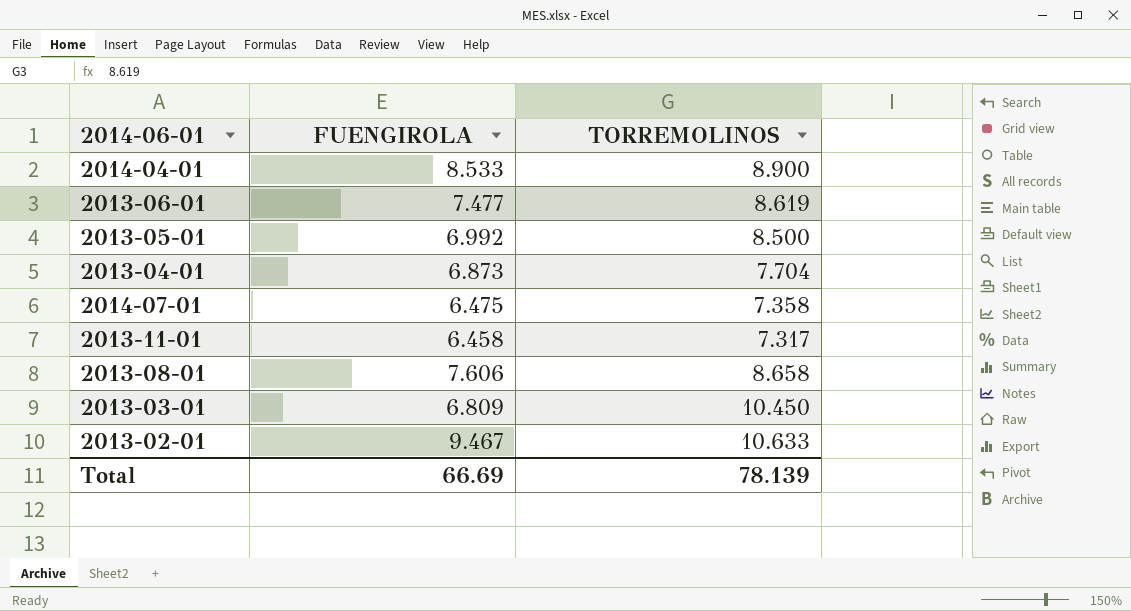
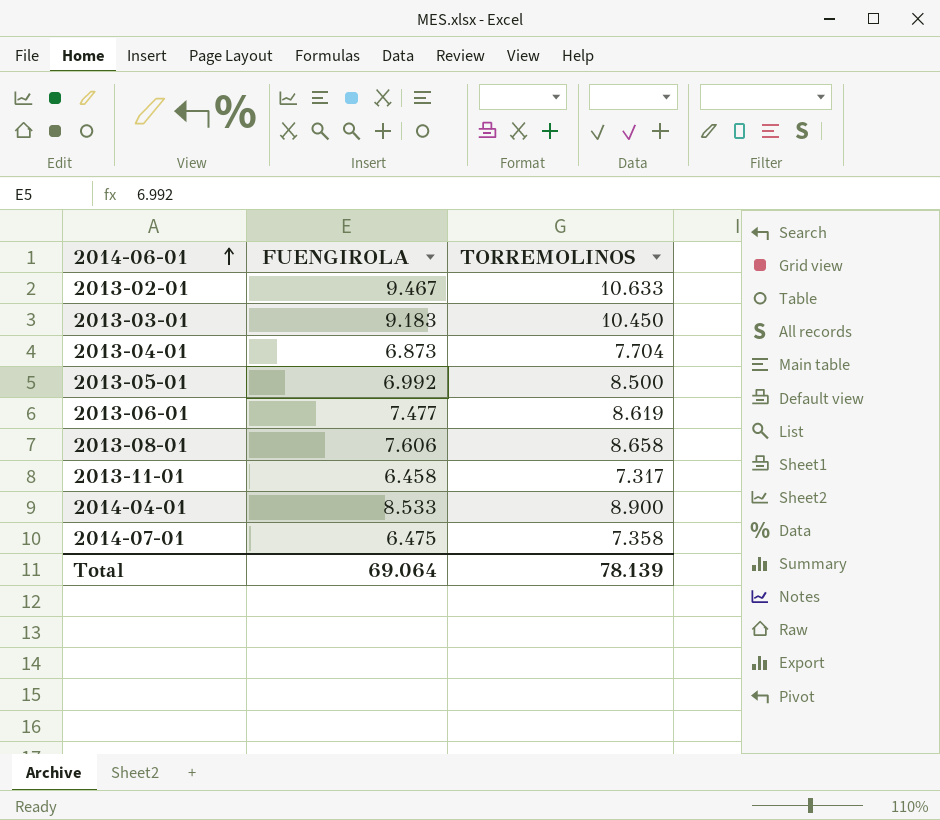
row order: none -> 2014-06-01 ascending
2013-03-01 | FUENGIROLA: 6.809 -> 9.183
Total | FUENGIROLA: 66.69 -> 69.064

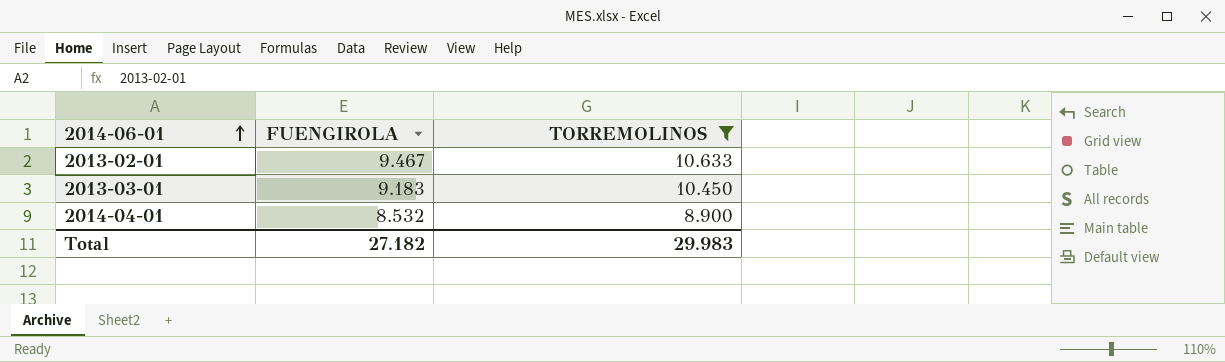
filter: none -> TORREMOLINOS >= 8.900
2014-04-01 | FUENGIROLA: 8.533 -> 8.532
Total | FUENGIROLA: 69.064 -> 27.182
Total | TORREMOLINOS: 78.139 -> 29.983

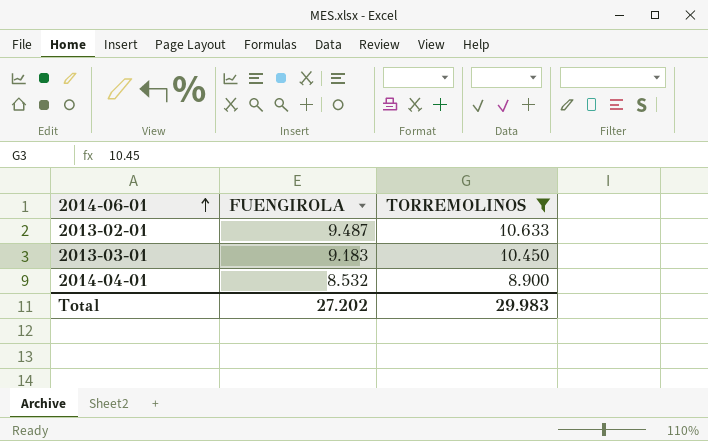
2013-02-01 | FUENGIROLA: 9.467 -> 9.487
Total | FUENGIROLA: 27.182 -> 27.202

